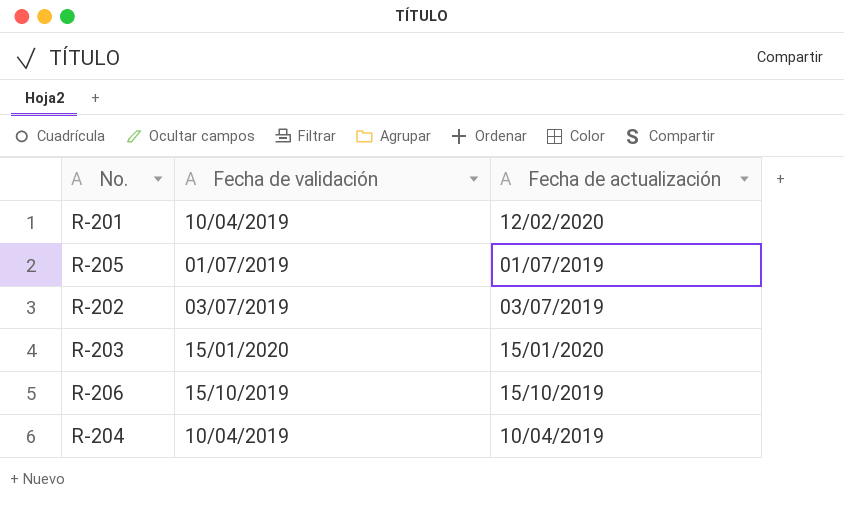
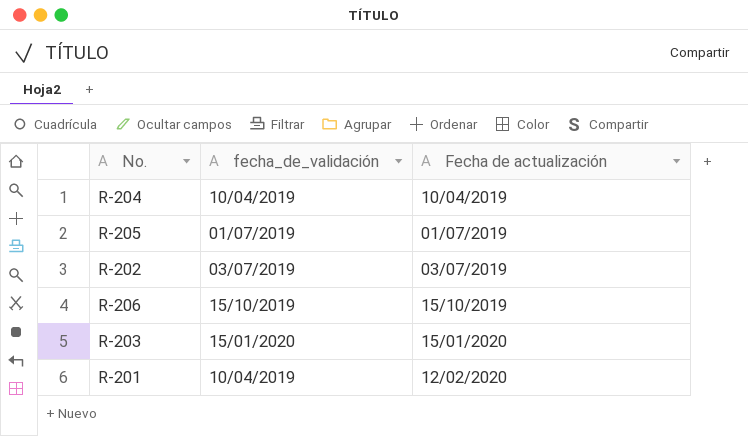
row order: none -> Fecha de actualización ascending
column name: Fecha de validación -> fecha_de_validación

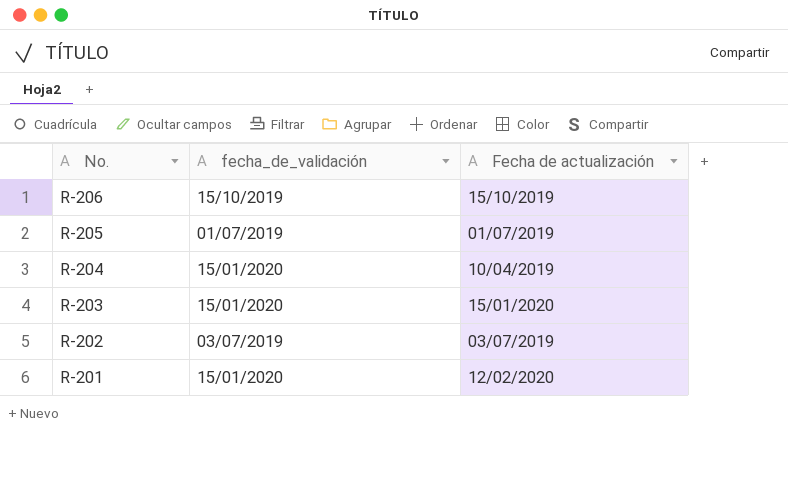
row order: Fecha de actualización ascending -> No. descending
R-204 | fecha_de_validación: 10/04/2019 -> 15/01/2020
R-201 | fecha_de_validación: 10/04/2019 -> 15/01/2020

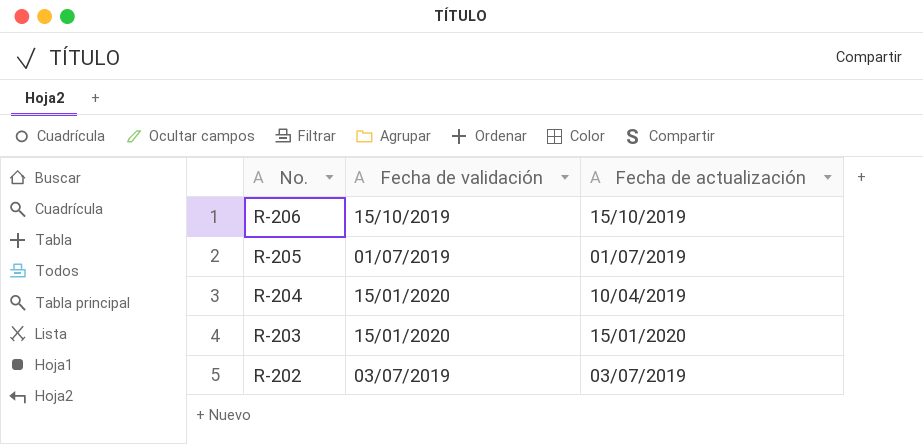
column name: fecha_de_validación -> Fecha de validación
row R-201: 15/01/2020 | 12/02/2020 -> none

